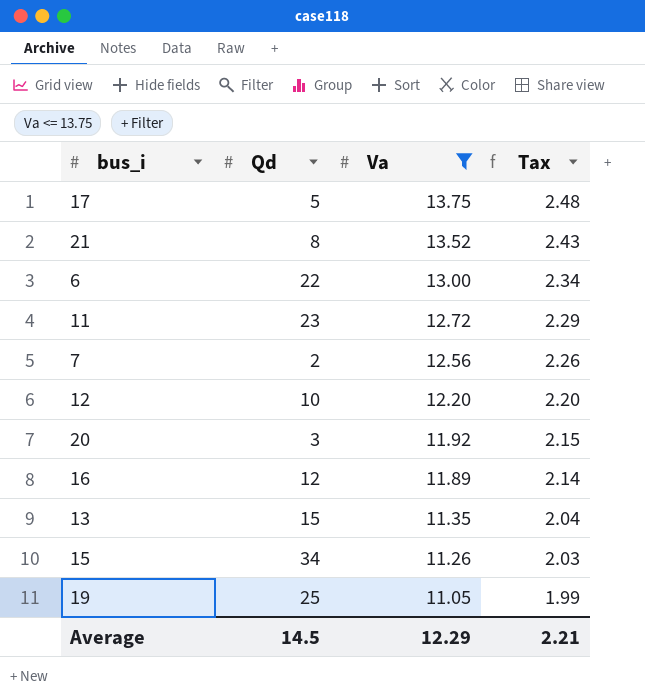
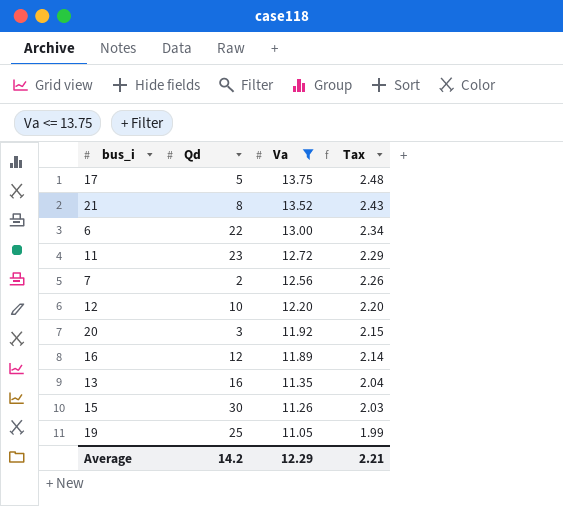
13 | Qd: 15 -> 16
15 | Qd: 34 -> 30
Average | Qd: 14.5 -> 14.2

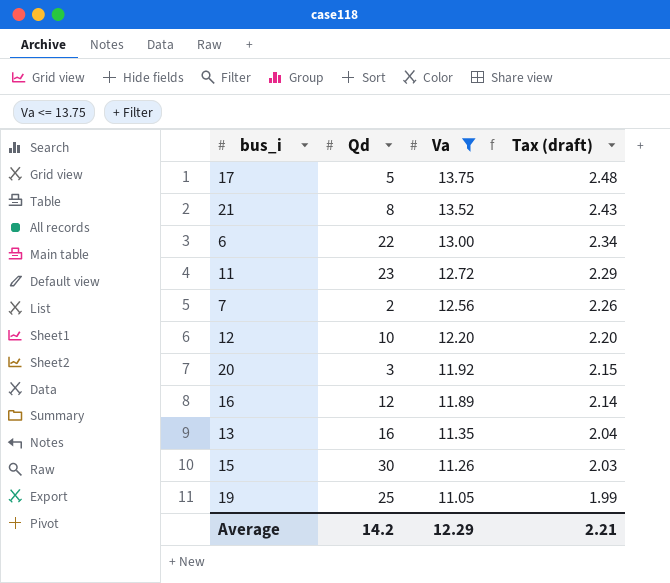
column name: Tax -> Tax (draft)

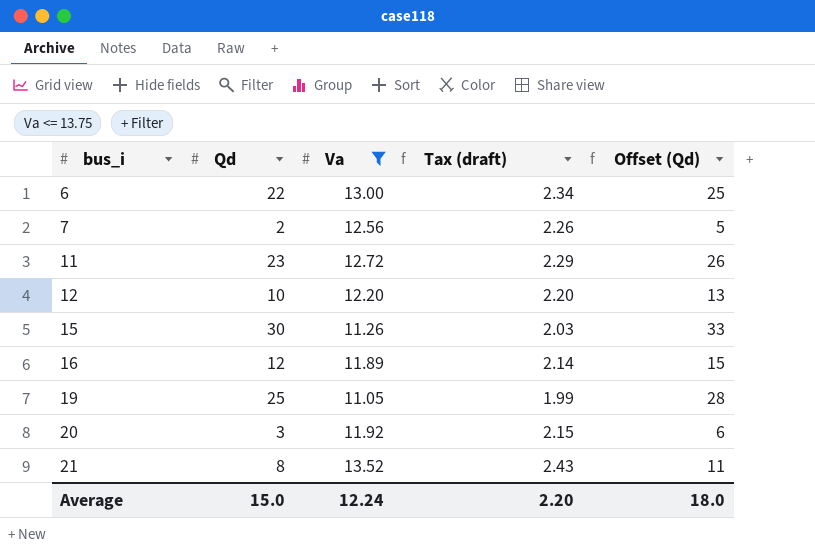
row order: Va descending -> bus_i ascending
column Offset (Qd) | formula: none -> [Qd] + 3
row 17: 5 | 13.75 | 2.48 -> none
row 13: 16 | 11.35 | 2.04 -> none
Average | Qd: 14.2 -> 15.0
Average | Va: 12.29 -> 12.24
Average | Tax (draft): 2.21 -> 2.20

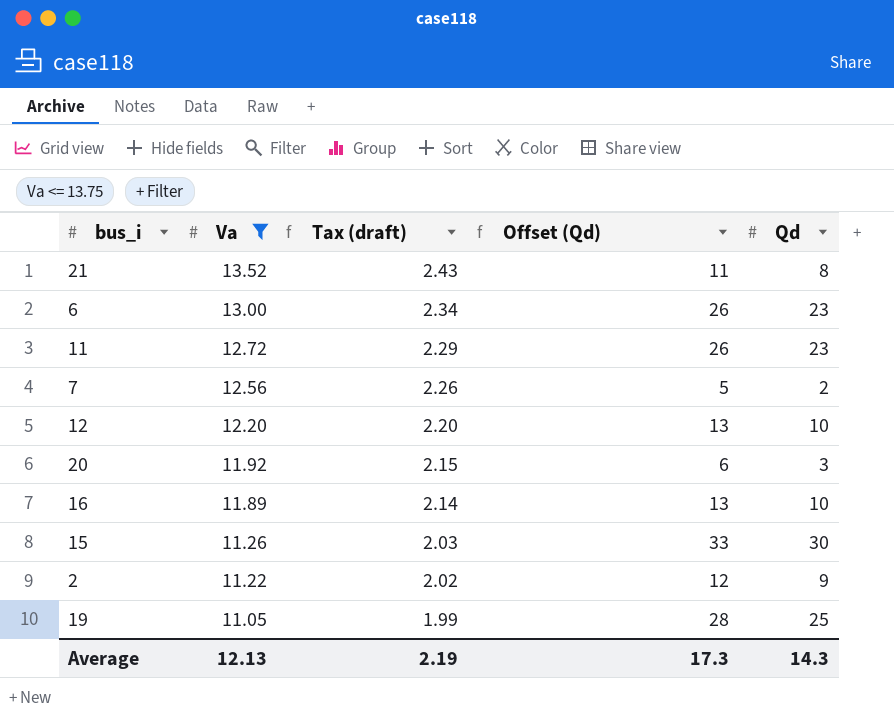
row order: bus_i ascending -> Va descending
column Qd | position: 2 -> 5
6 | Offset (Qd): 25 -> 26
6 | Qd: 22 -> 23
16 | Offset (Qd): 15 -> 13
16 | Qd: 12 -> 10
row 2: none -> 11.22 | 2.02 | 12 | 9
Average | Va: 12.24 -> 12.13
Average | Tax (draft): 2.20 -> 2.19
Average | Offset (Qd): 18.0 -> 17.3
Average | Qd: 15.0 -> 14.3

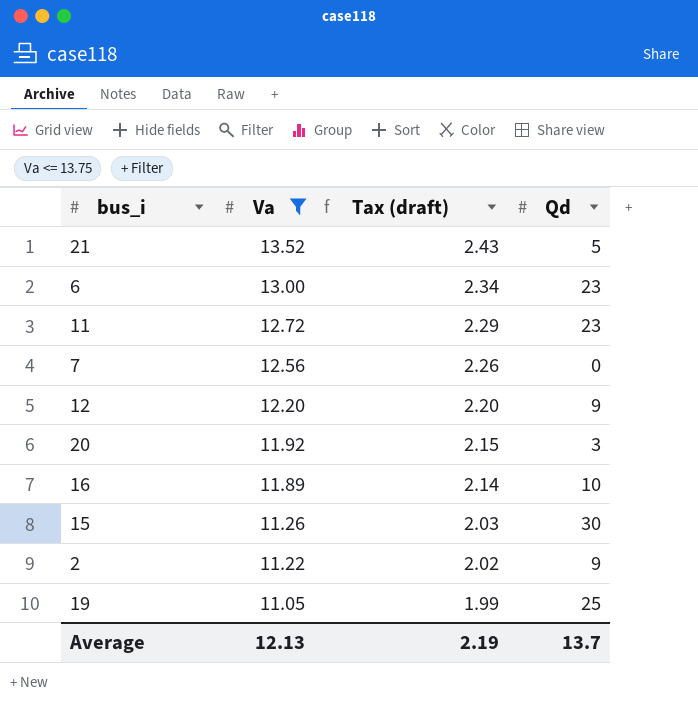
column Offset (Qd) | formula: [Qd] + 3 -> none
21 | Qd: 8 -> 5
7 | Qd: 2 -> 0
12 | Qd: 10 -> 9
Average | Qd: 14.3 -> 13.7

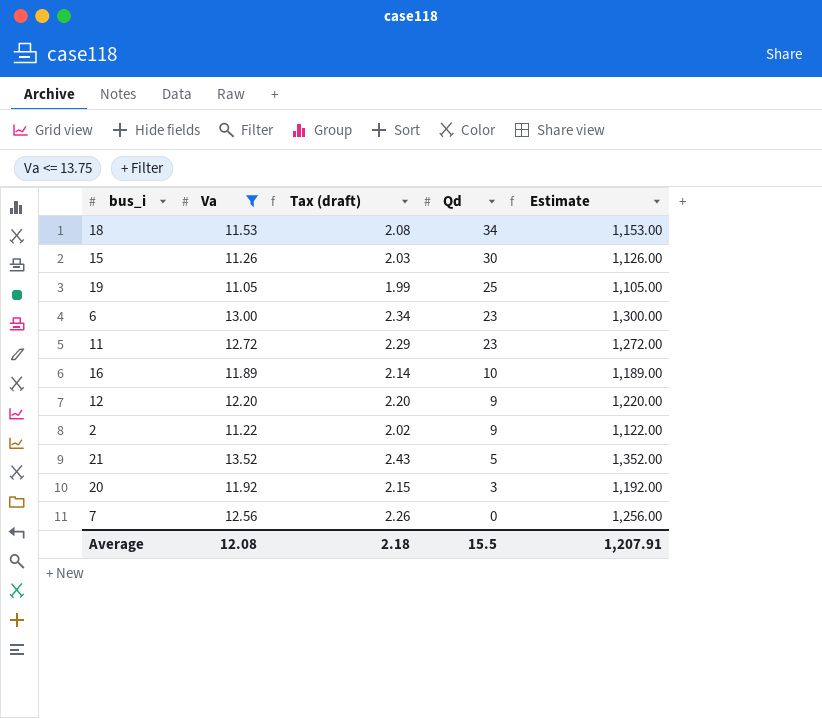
row order: Va descending -> Qd descending
column Estimate | formula: none -> [Va] * 100
row 18: none -> 11.53 | 2.08 | 34 | 1,153.00
Average | Va: 12.13 -> 12.08
Average | Tax (draft): 2.19 -> 2.18
Average | Qd: 13.7 -> 15.5

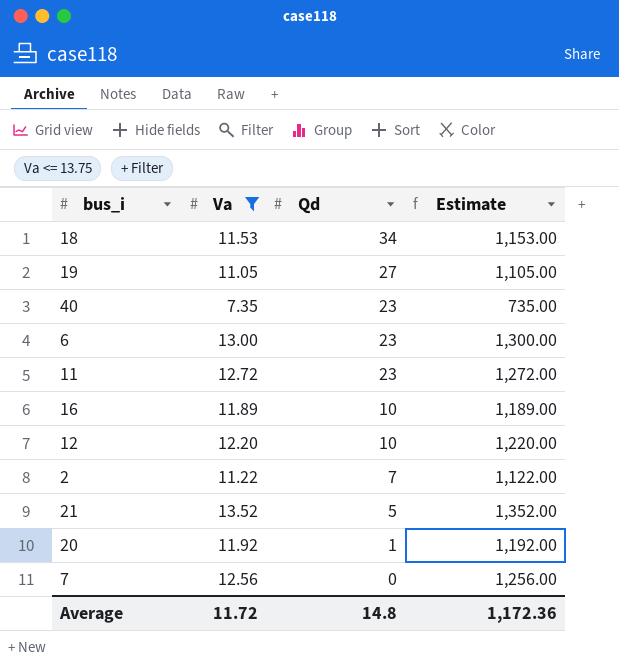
column Tax (draft) | formula: [Va] * 0.18 -> none
row 15: 11.26 | 2.03 | 30 | 1,126.00 -> none
19 | Qd: 25 -> 27
row 40: none -> 7.35 | 23 | 735.00
12 | Qd: 9 -> 10
2 | Qd: 9 -> 7
20 | Qd: 3 -> 1
Average | Va: 12.08 -> 11.72
Average | Qd: 15.5 -> 14.8
Average | Estimate: 1,207.91 -> 1,172.36

